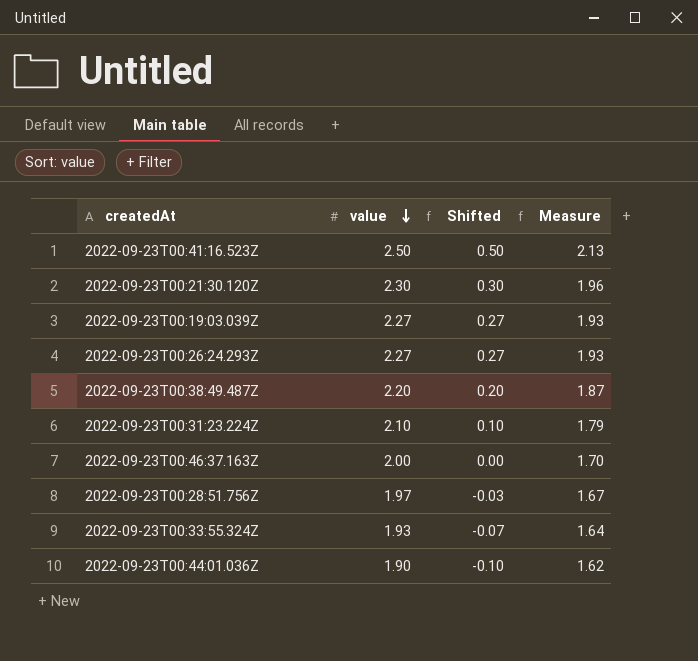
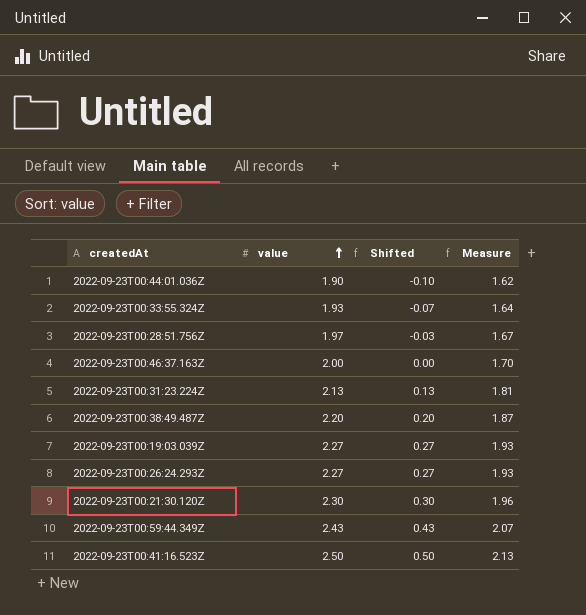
row order: value descending -> value ascending
2022-09-23T00:31:23.224Z | value: 2.10 -> 2.13
2022-09-23T00:31:23.224Z | Shifted: 0.10 -> 0.13
2022-09-23T00:31:23.224Z | Measure: 1.79 -> 1.81
row 2022-09-23T00:59:44.349Z: none -> 2.43 | 0.43 | 2.07

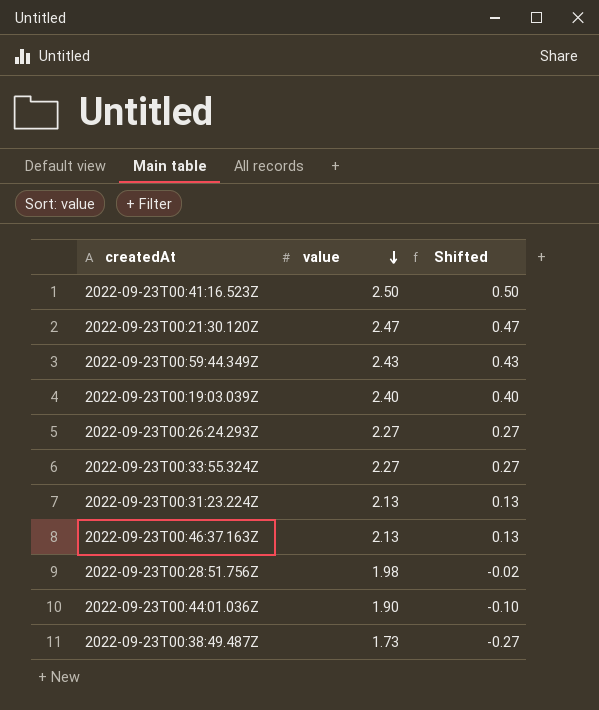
row order: value ascending -> value descending
column Measure | formula: [value] * 0.85 -> none
2022-09-23T00:21:30.120Z | value: 2.30 -> 2.47
2022-09-23T00:21:30.120Z | Shifted: 0.30 -> 0.47
2022-09-23T00:19:03.039Z | value: 2.27 -> 2.40
2022-09-23T00:19:03.039Z | Shifted: 0.27 -> 0.40
2022-09-23T00:33:55.324Z | value: 1.93 -> 2.27
2022-09-23T00:33:55.324Z | Shifted: -0.07 -> 0.27
2022-09-23T00:46:37.163Z | value: 2.00 -> 2.13
2022-09-23T00:46:37.163Z | Shifted: 0.00 -> 0.13
2022-09-23T00:28:51.756Z | value: 1.97 -> 1.98
2022-09-23T00:28:51.756Z | Shifted: -0.03 -> -0.02
2022-09-23T00:38:49.487Z | value: 2.20 -> 1.73
2022-09-23T00:38:49.487Z | Shifted: 0.20 -> -0.27

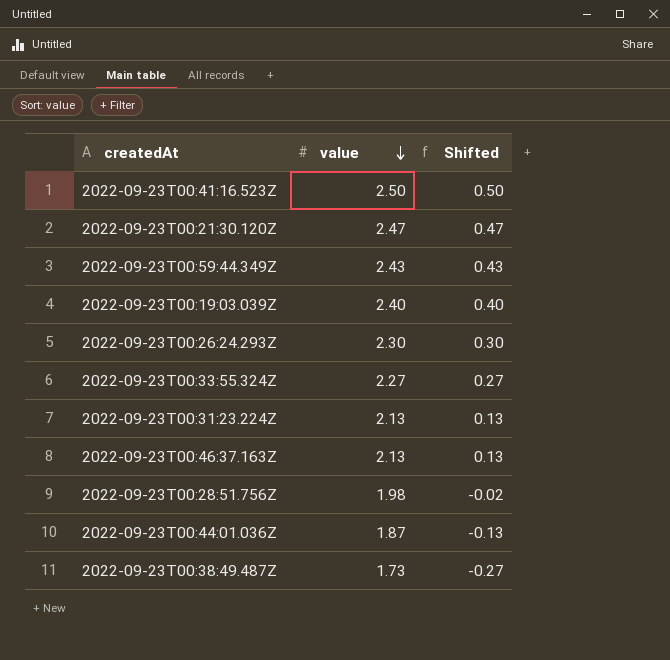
2022-09-23T00:26:24.293Z | value: 2.27 -> 2.30
2022-09-23T00:26:24.293Z | Shifted: 0.27 -> 0.30
2022-09-23T00:44:01.036Z | value: 1.90 -> 1.87
2022-09-23T00:44:01.036Z | Shifted: -0.10 -> -0.13

